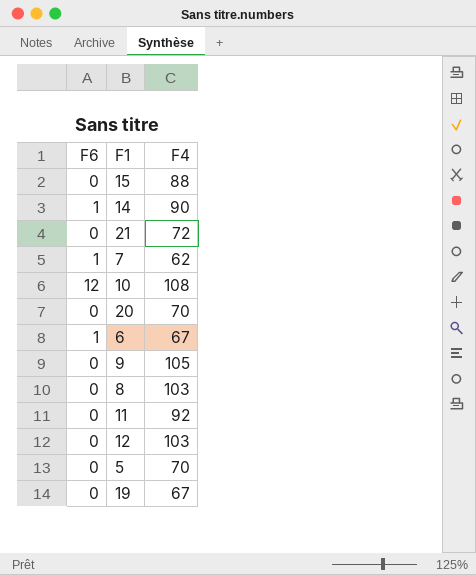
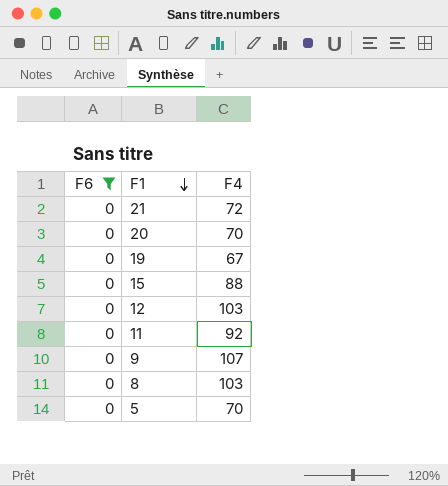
filter: none -> F6 = 0
row order: none -> F1 descending
9 | F4: 105 -> 107

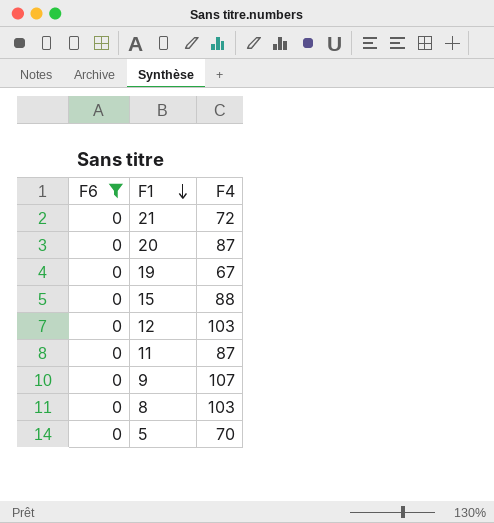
20 | F4: 70 -> 87
11 | F4: 92 -> 87

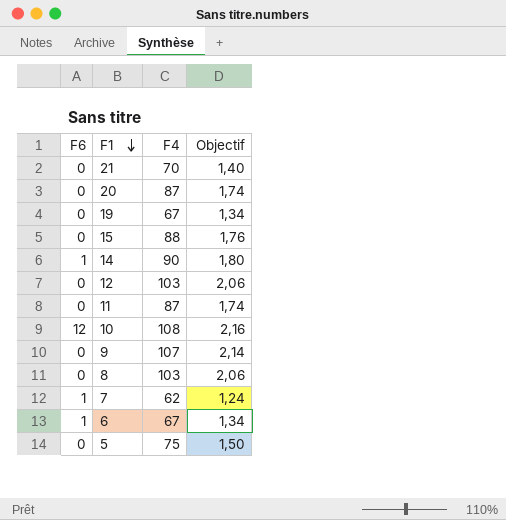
filter: F6 = 0 -> none
column Objectif | formula: none -> [F4] * 0,02
21 | F4: 72 -> 70
5 | F4: 70 -> 75

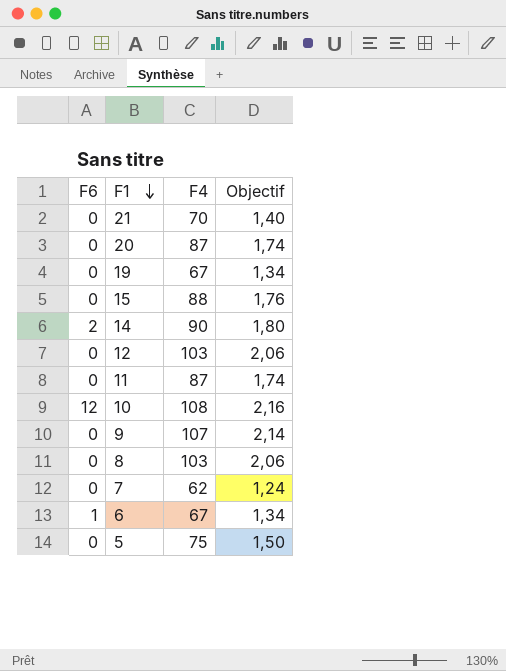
14 | F6: 1 -> 2
7 | F6: 1 -> 0

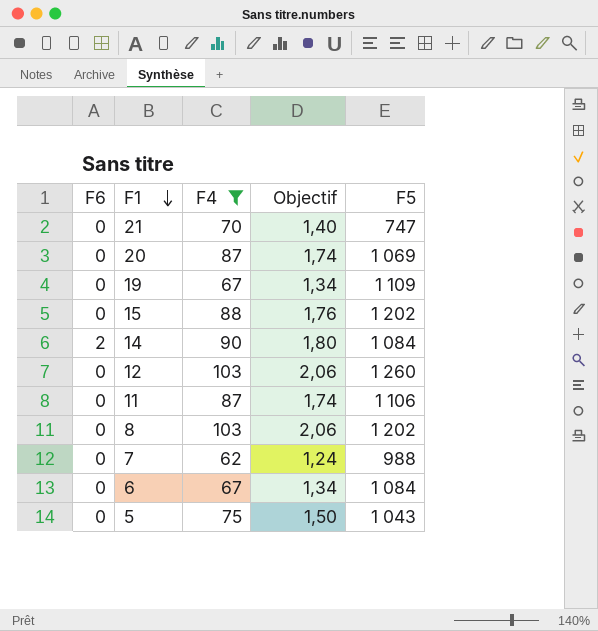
filter: none -> F4 <= 103
column F5 | position: none -> 5
6 | F6: 1 -> 0

